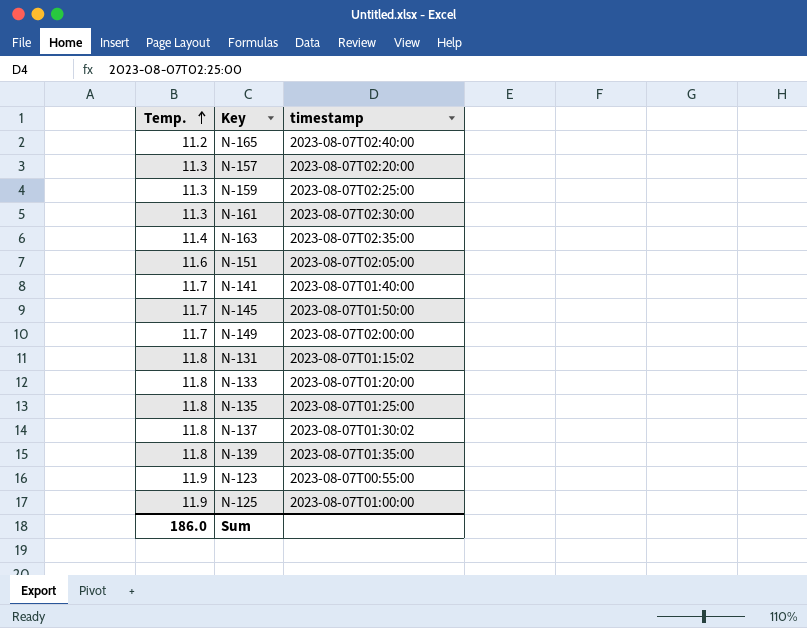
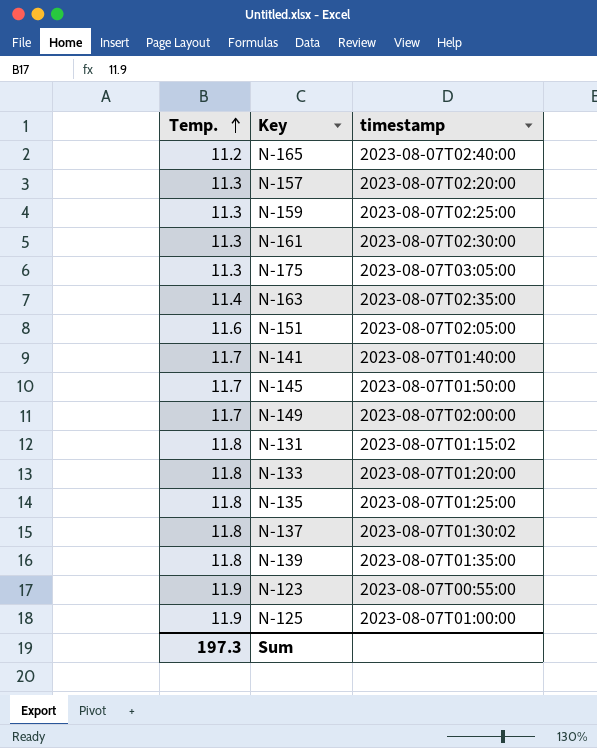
row N-175: none -> 11.3 | 2023-08-07T03:05:00
Sum | Temp.: 186.0 -> 197.3

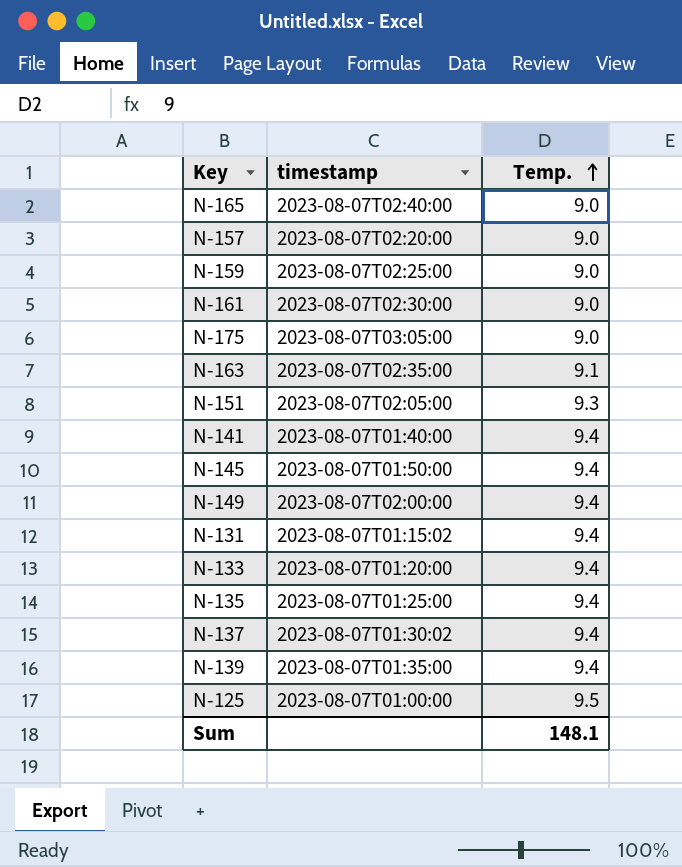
column Temp. | position: 1 -> 3
row N-123: 11.9 | 2023-08-07T00:55:00 -> none
N-165 | Temp.: 11.2 -> 9.0
N-157 | Temp.: 11.3 -> 9.0
N-159 | Temp.: 11.3 -> 9.0
N-161 | Temp.: 11.3 -> 9.0
N-175 | Temp.: 11.3 -> 9.0
N-163 | Temp.: 11.4 -> 9.1
N-151 | Temp.: 11.6 -> 9.3
N-141 | Temp.: 11.7 -> 9.4
N-145 | Temp.: 11.7 -> 9.4
N-149 | Temp.: 11.7 -> 9.4
N-131 | Temp.: 11.8 -> 9.4
N-133 | Temp.: 11.8 -> 9.4
N-135 | Temp.: 11.8 -> 9.4
N-137 | Temp.: 11.8 -> 9.4
N-139 | Temp.: 11.8 -> 9.4
N-125 | Temp.: 11.9 -> 9.5
Sum | Temp.: 197.3 -> 148.1

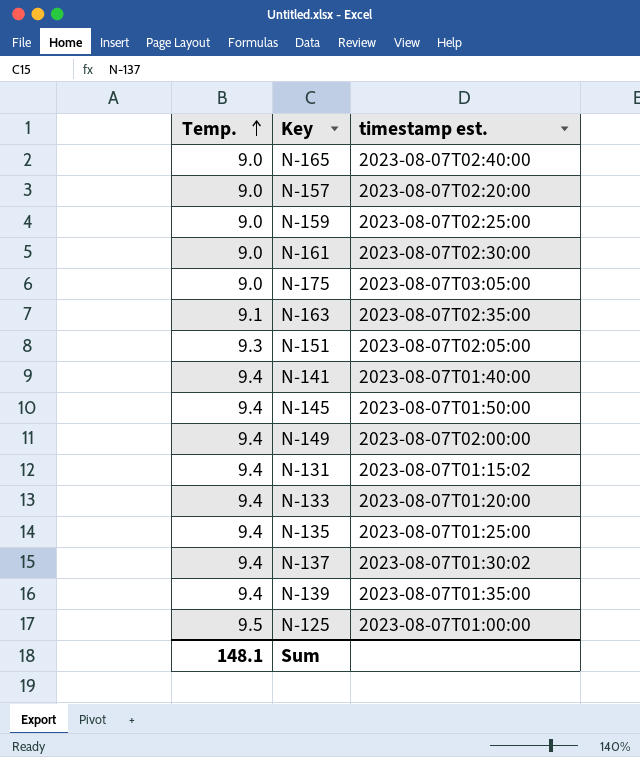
column Temp. | position: 3 -> 1
column name: timestamp -> timestamp est.

